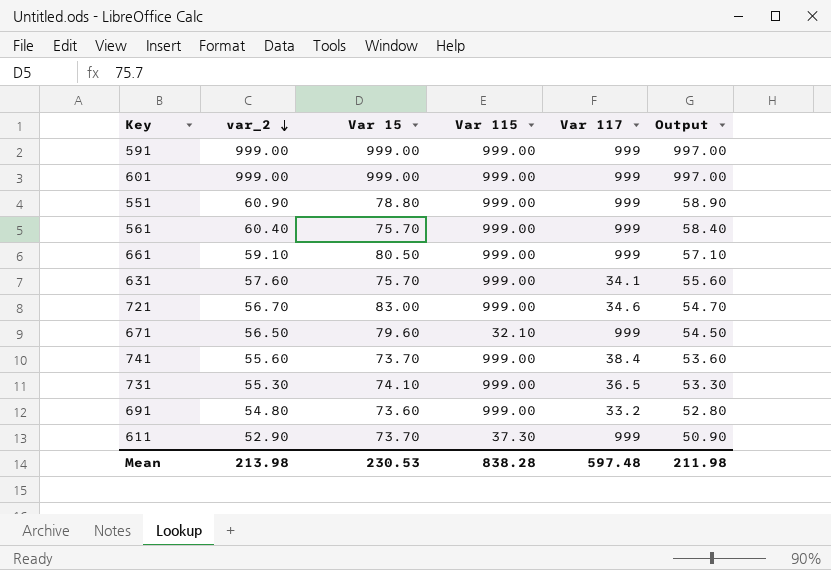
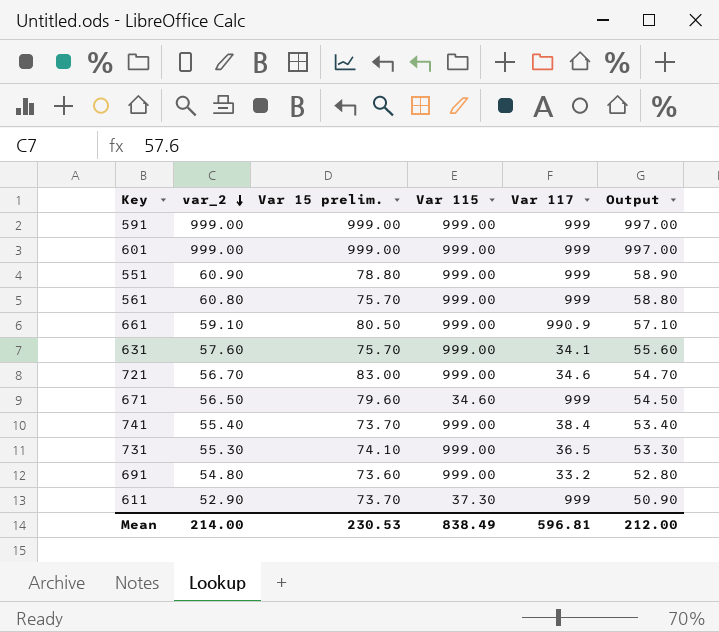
column name: Var 15 -> Var 15 prelim.
561 | var_2: 60.40 -> 60.80
561 | Output: 58.40 -> 58.80
661 | Var 117: 999 -> 990.9
671 | Var 115: 32.10 -> 34.60
741 | var_2: 55.60 -> 55.40
741 | Output: 53.60 -> 53.40
Mean | var_2: 213.98 -> 214.00
Mean | Var 115: 838.28 -> 838.49
Mean | Var 117: 597.48 -> 596.81
Mean | Output: 211.98 -> 212.00

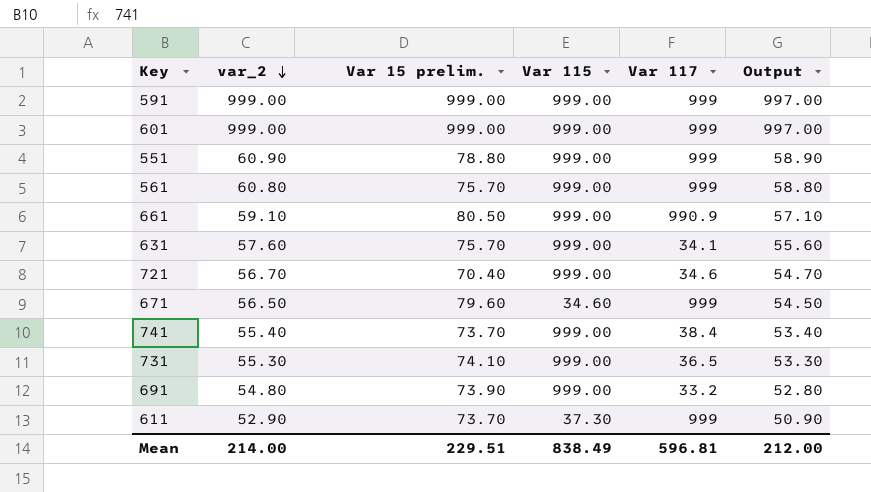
721 | Var 15 prelim.: 83.00 -> 70.40
691 | Var 15 prelim.: 73.60 -> 73.90
Mean | Var 15 prelim.: 230.53 -> 229.51

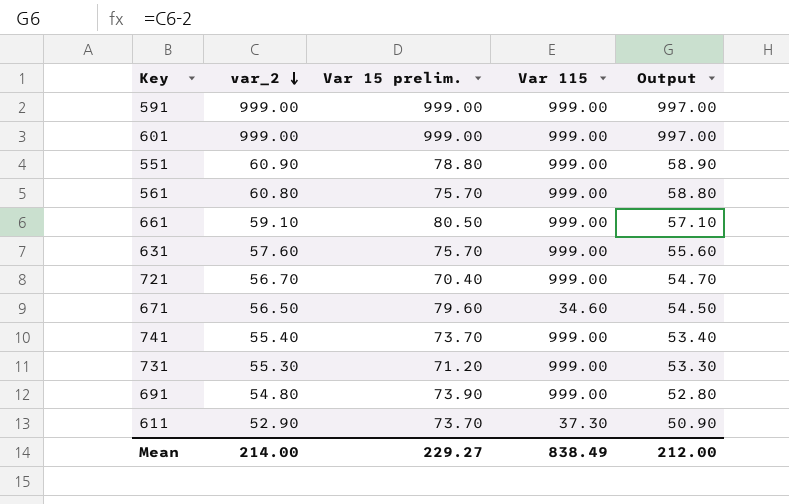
column Var 117 | position: 5 -> none
731 | Var 15 prelim.: 74.10 -> 71.20
Mean | Var 15 prelim.: 229.51 -> 229.27

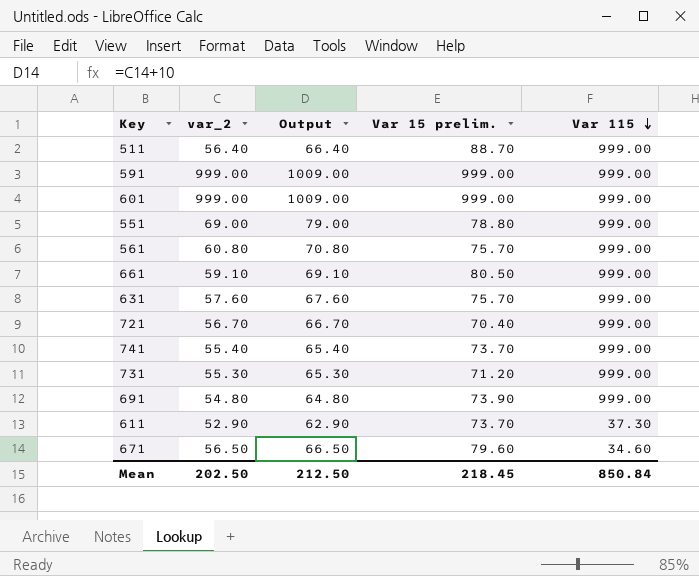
row order: var_2 descending -> Var 115 descending
column Output | formula: [var_2] - 2 -> [var_2] + 10
column Output | position: 5 -> 3
row 511: none -> 56.40 | 66.40 | 88.70 | 999.00
551 | var_2: 60.90 -> 69.00
Mean | var_2: 214.00 -> 202.50
Mean | Output: 212.00 -> 212.50
Mean | Var 15 prelim.: 229.27 -> 218.45
Mean | Var 115: 838.49 -> 850.84

